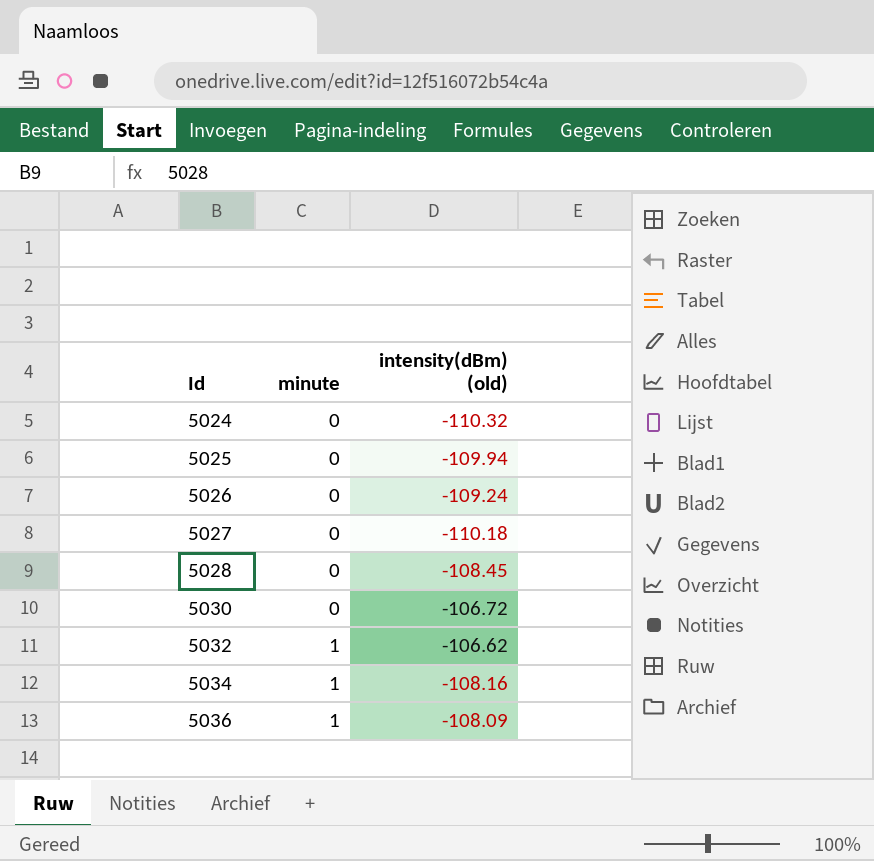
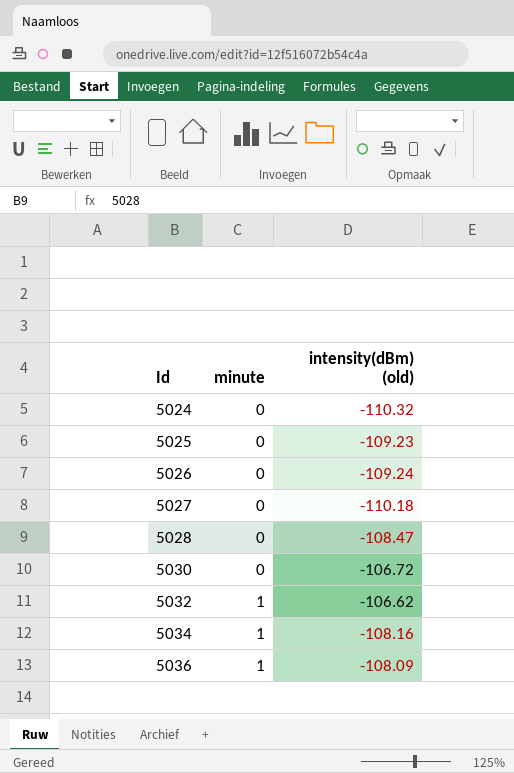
5025 | intensity(dBm) (old): -109.94 -> -109.23
5028 | intensity(dBm) (old): -108.45 -> -108.47

